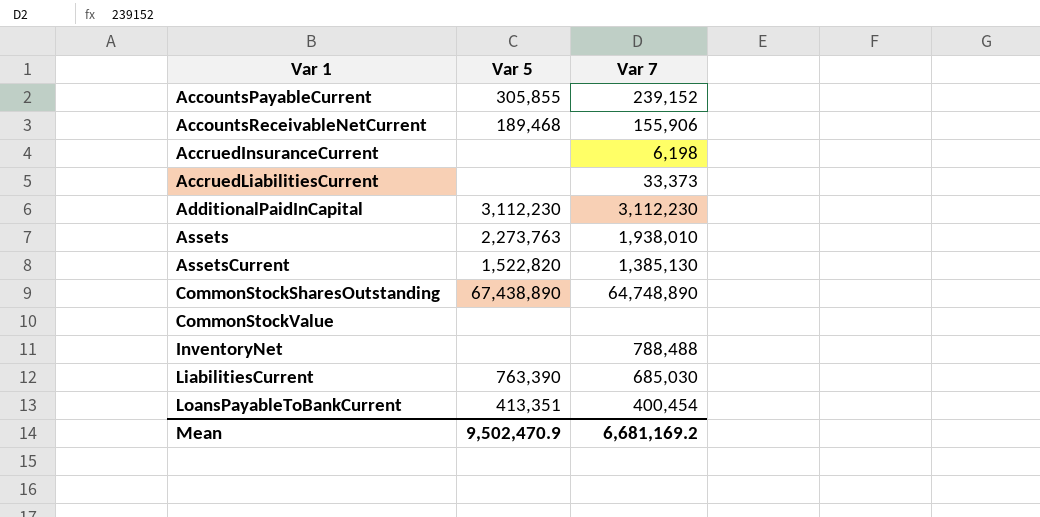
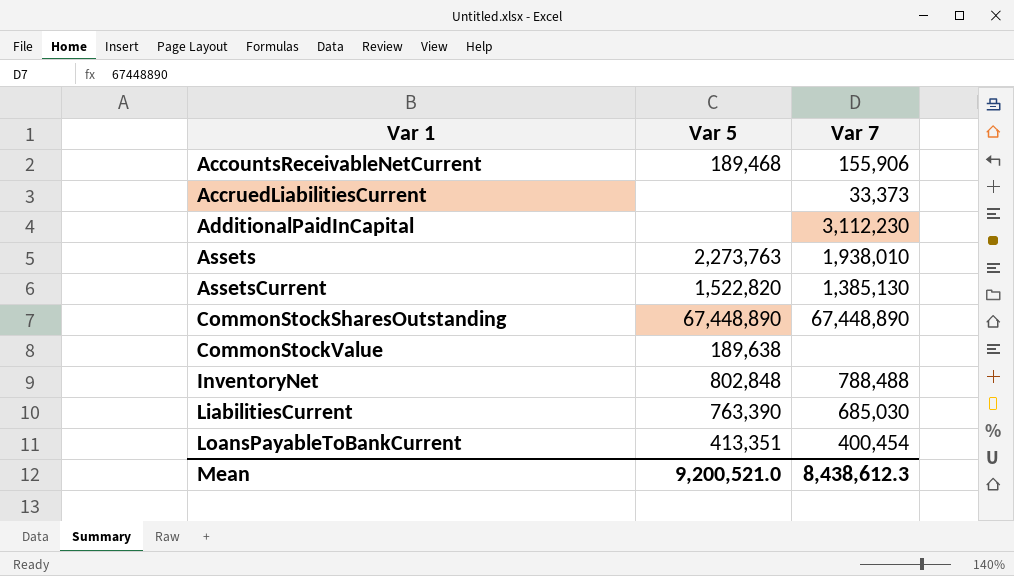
row AccountsPayableCurrent: 305,855 | 239,152 -> none
row AccruedInsuranceCurrent: none | 6,198 -> none
AdditionalPaidInCapital | Var 5: 3,112,230 -> none
CommonStockSharesOutstanding | Var 5: 67,438,890 -> 67,448,890
CommonStockSharesOutstanding | Var 7: 64,748,890 -> 67,448,890
CommonStockValue | Var 5: none -> 189,638
InventoryNet | Var 5: none -> 802,848
Mean | Var 5: 9,502,470.9 -> 9,200,521.0
Mean | Var 7: 6,681,169.2 -> 8,438,612.3

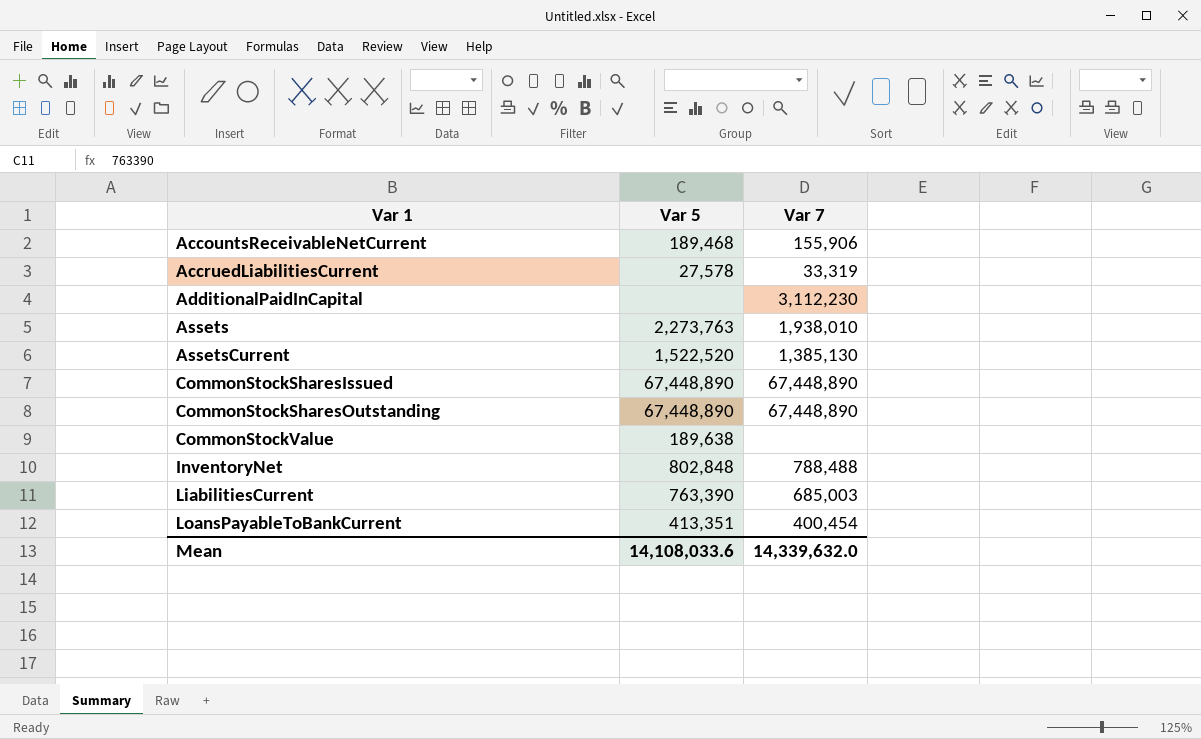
AccruedLiabilitiesCurrent | Var 5: none -> 27,578
AccruedLiabilitiesCurrent | Var 7: 33,373 -> 33,319
AssetsCurrent | Var 5: 1,522,820 -> 1,522,520
row CommonStockSharesIssued: none -> 67,448,890 | 67,448,890
LiabilitiesCurrent | Var 7: 685,030 -> 685,003
Mean | Var 5: 9,200,521.0 -> 14,108,033.6
Mean | Var 7: 8,438,612.3 -> 14,339,632.0

